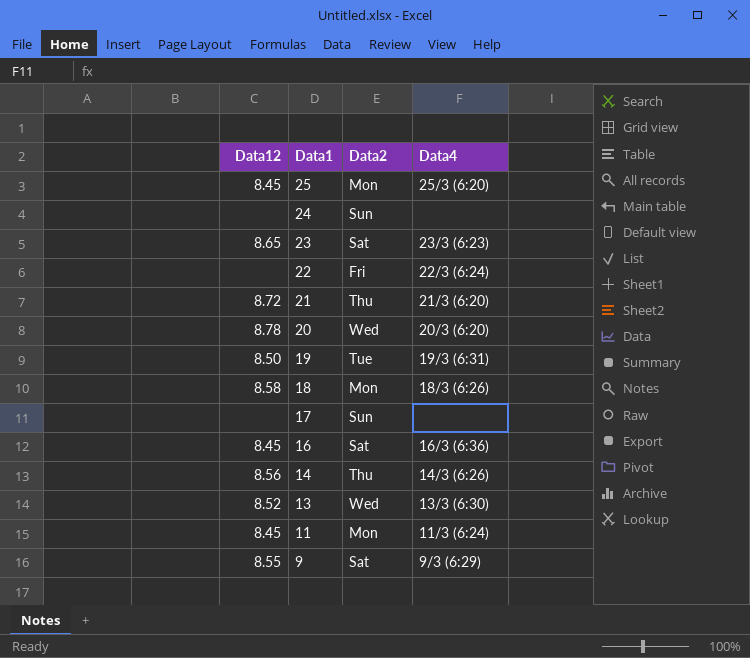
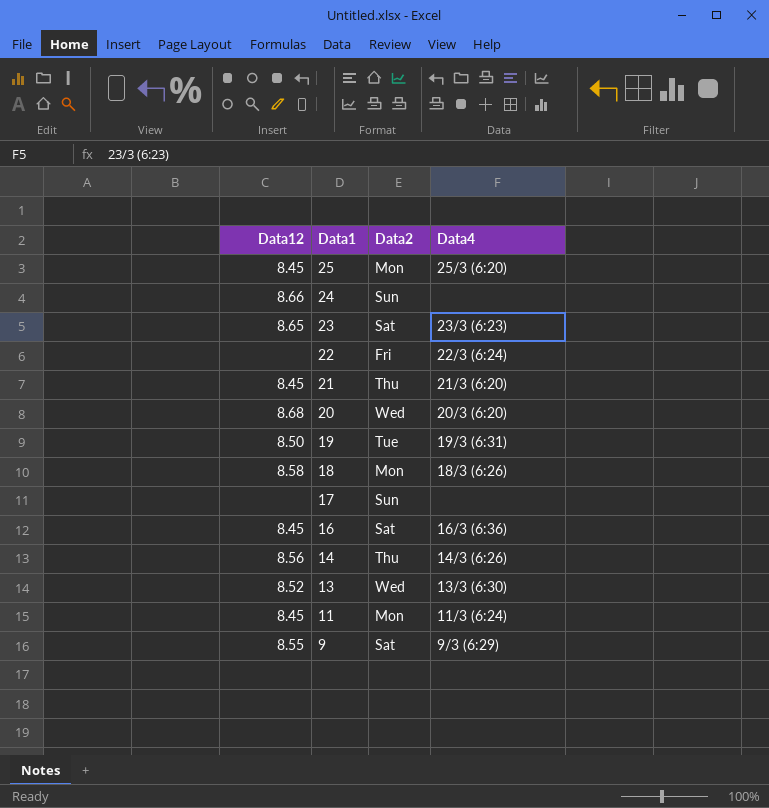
24 | Data12: none -> 8.66
21 | Data12: 8.72 -> 8.45
20 | Data12: 8.78 -> 8.68

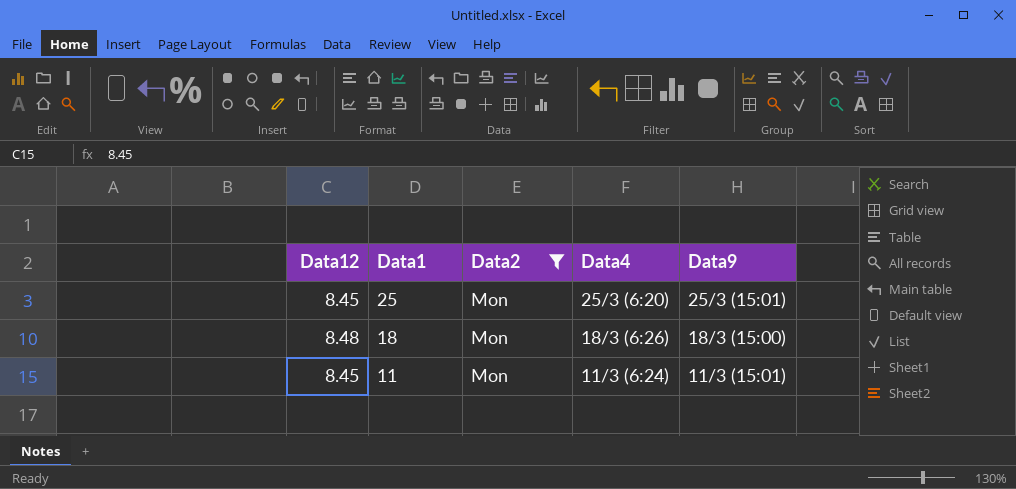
filter: none -> Data2 = Mon
column Data9 | position: none -> 5
18 | Data12: 8.58 -> 8.48

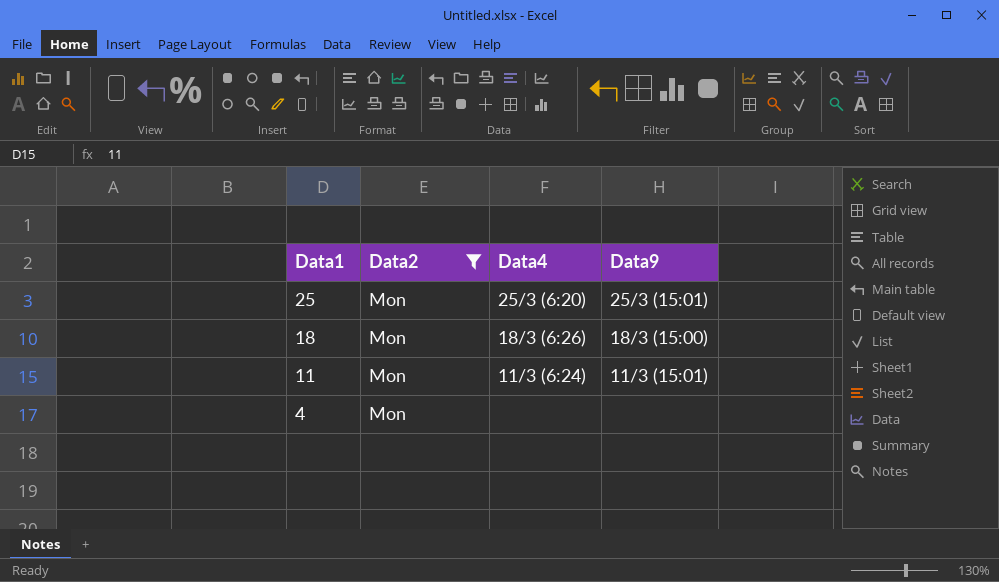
column Data12 | position: 1 -> none
row 4: none -> Mon | none | none

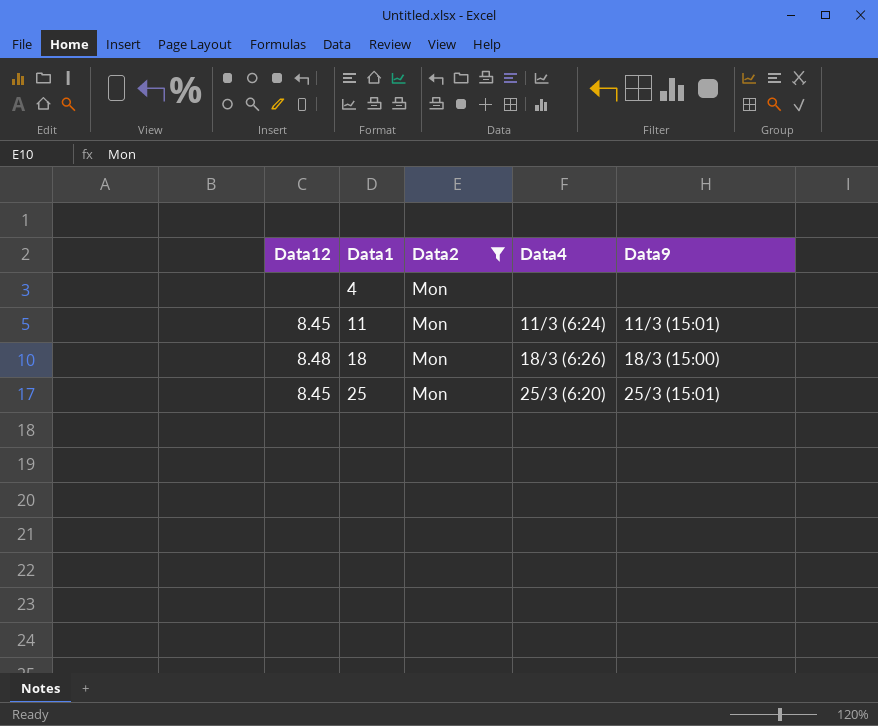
row order: Data1 descending -> Data1 ascending
column Data12 | position: none -> 1

